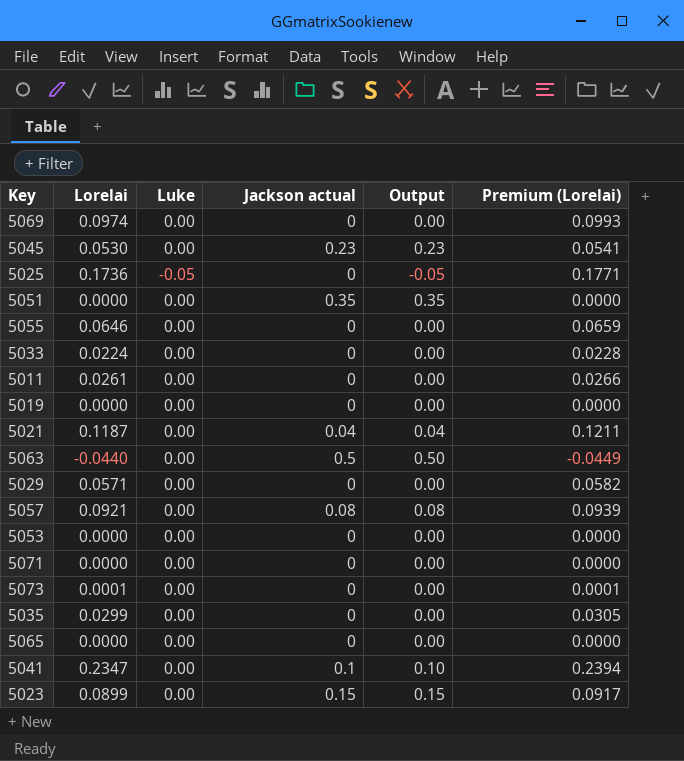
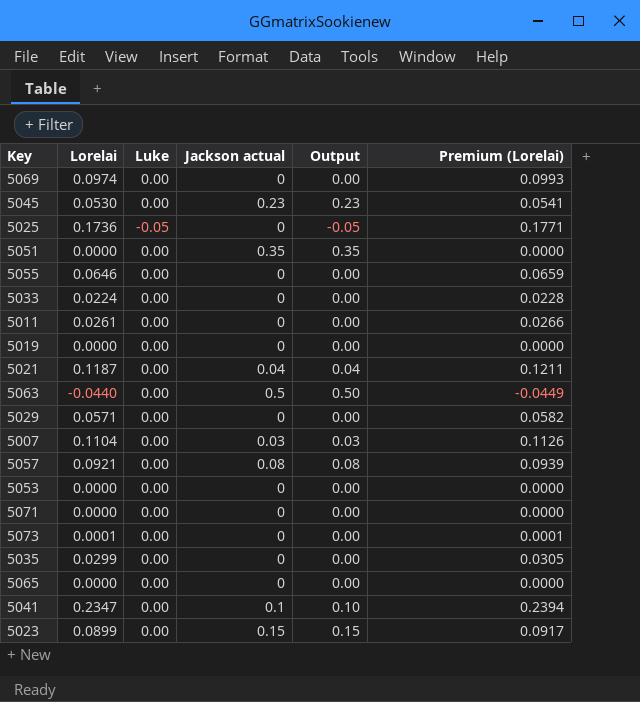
row 5007: none -> 0.1104 | 0.00 | 0.03 | 0.03 | 0.1126

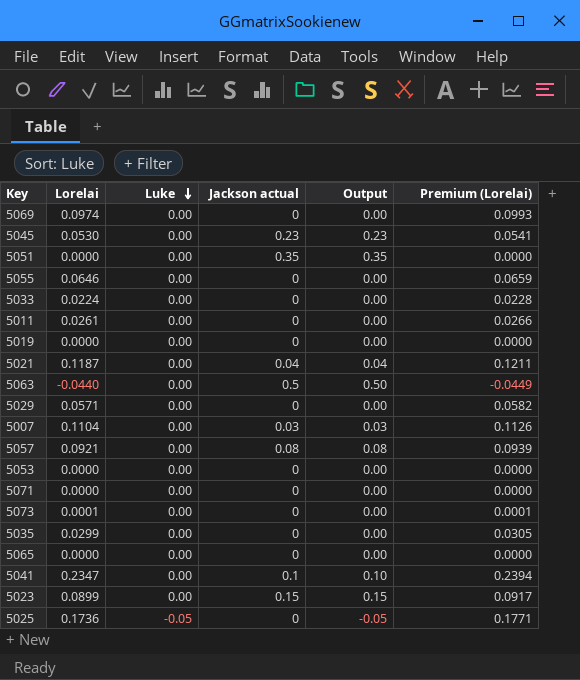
row order: none -> Luke descending

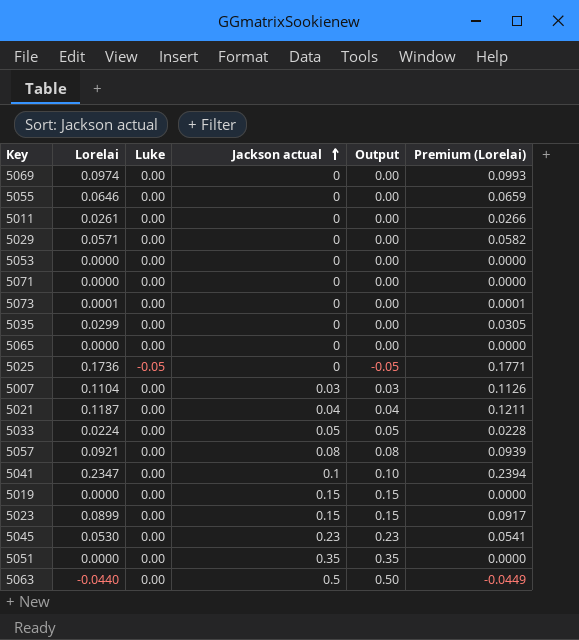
row order: Luke descending -> Jackson actual ascending
5033 | Jackson actual: 0 -> 0.05
5033 | Output: 0.00 -> 0.05
5019 | Jackson actual: 0 -> 0.15
5019 | Output: 0.00 -> 0.15

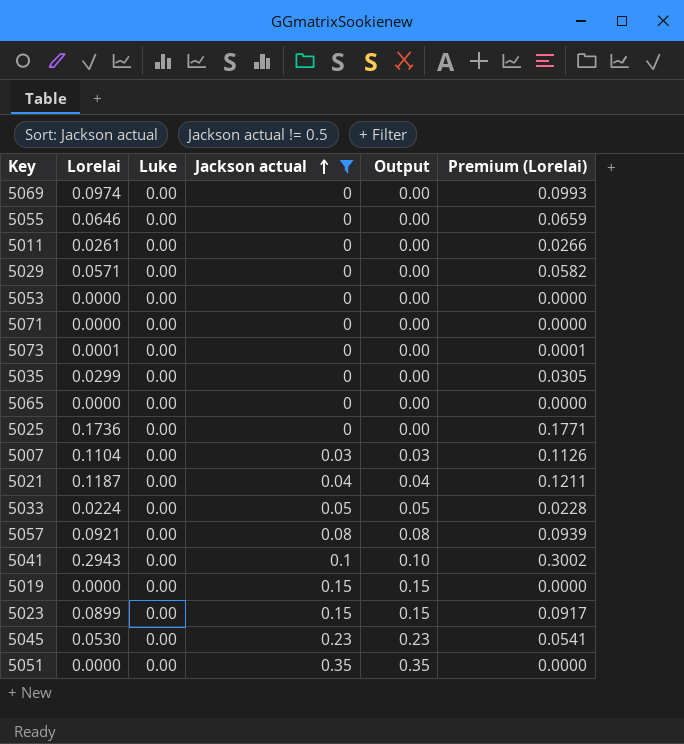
filter: none -> Jackson actual != 0.5
5025 | Luke: -0.05 -> 0.00
5025 | Output: -0.05 -> 0.00
5041 | Lorelai: 0.2347 -> 0.2943
5041 | Premium (Lorelai): 0.2394 -> 0.3002

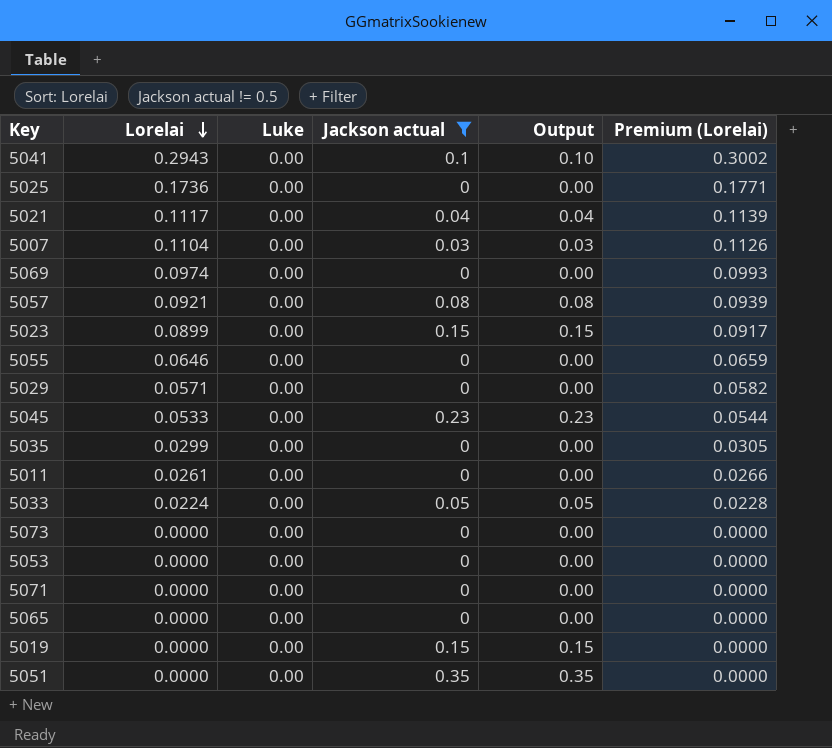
row order: Jackson actual ascending -> Lorelai descending
5021 | Lorelai: 0.1187 -> 0.1117
5021 | Premium (Lorelai): 0.1211 -> 0.1139
5045 | Lorelai: 0.0530 -> 0.0533
5045 | Premium (Lorelai): 0.0541 -> 0.0544
5073 | Lorelai: 0.0001 -> 0.0000
5073 | Premium (Lorelai): 0.0001 -> 0.0000

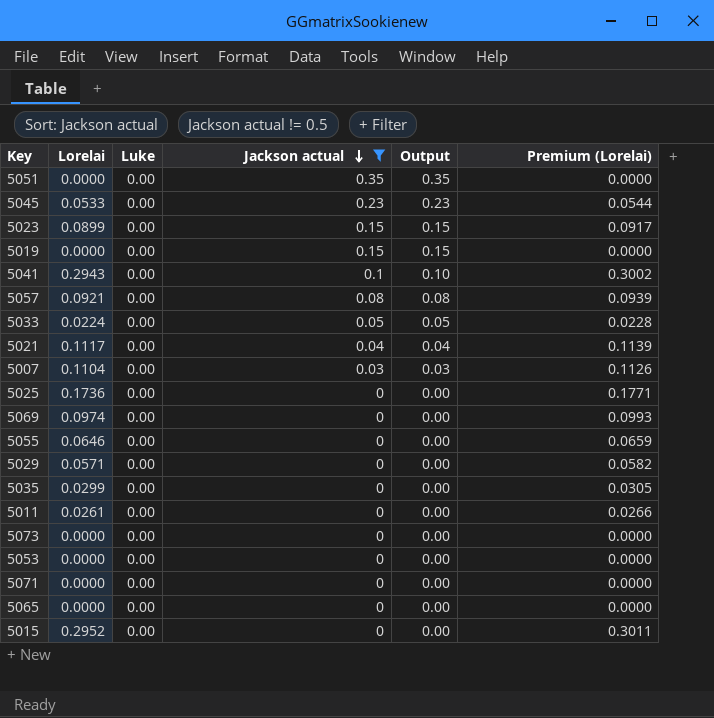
row order: Lorelai descending -> Jackson actual descending
row 5015: none -> 0.2952 | 0.00 | 0 | 0.00 | 0.3011

